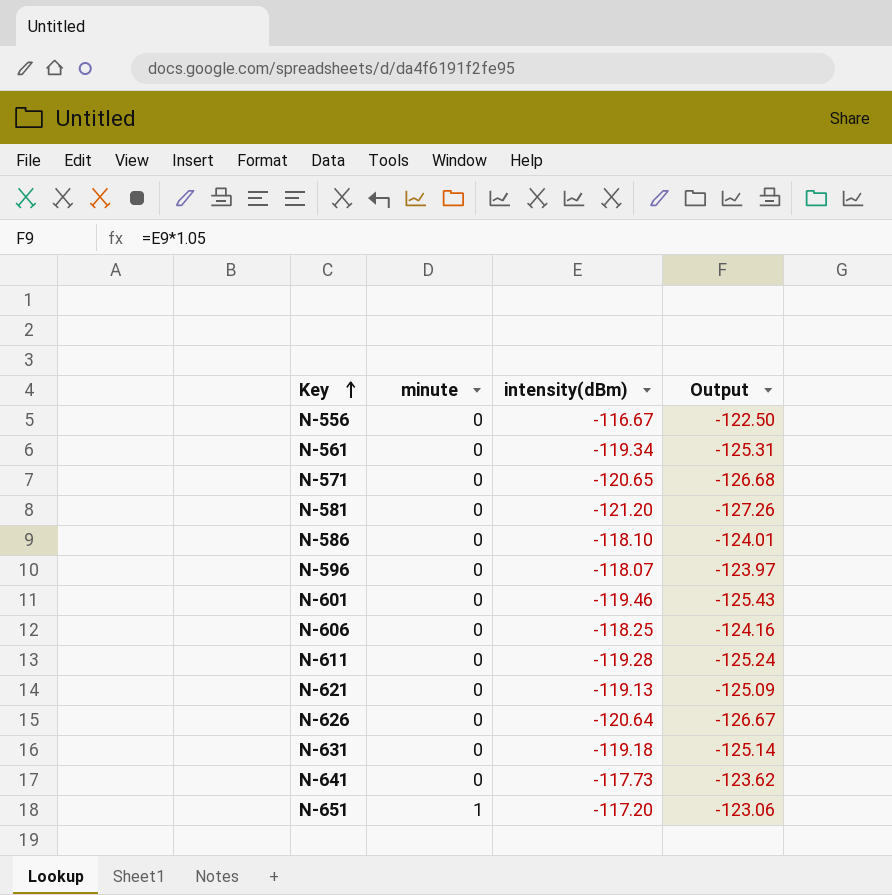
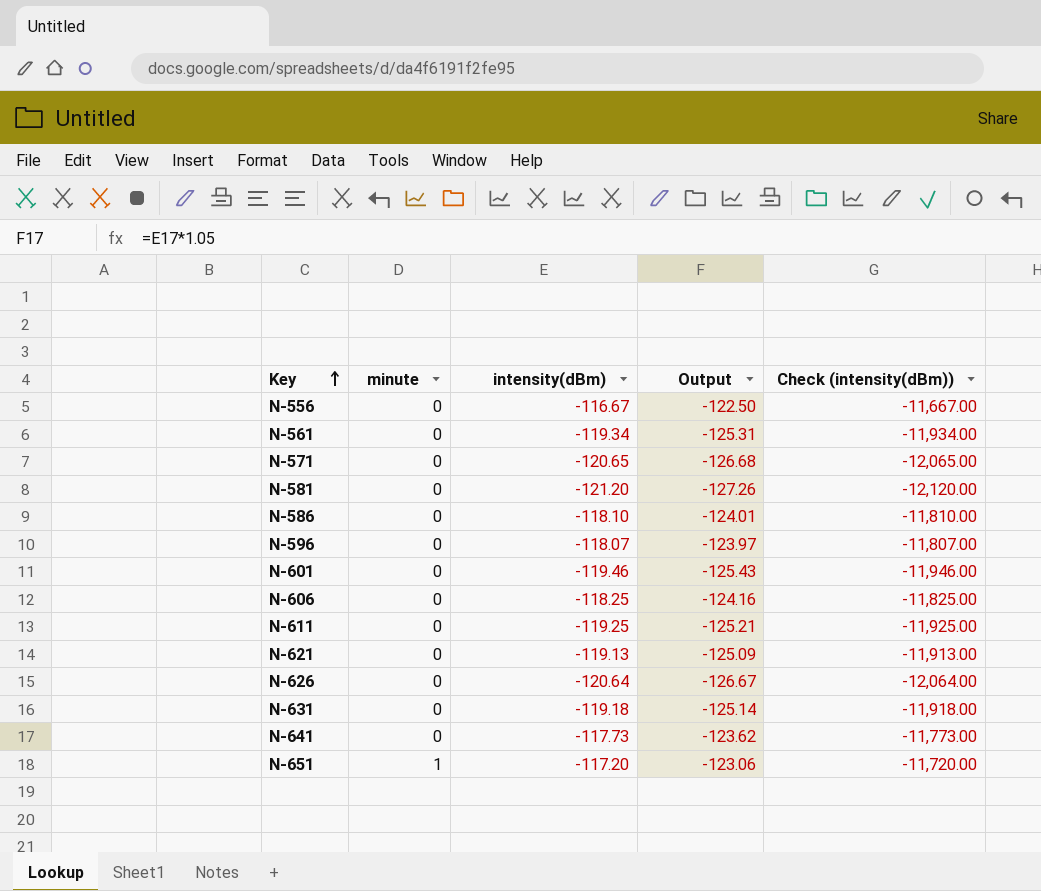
column Check (intensity(dBm)) | formula: none -> [intensity(dBm)] * 100
N-611 | intensity(dBm): -119.28 -> -119.25
N-611 | Output: -125.24 -> -125.21

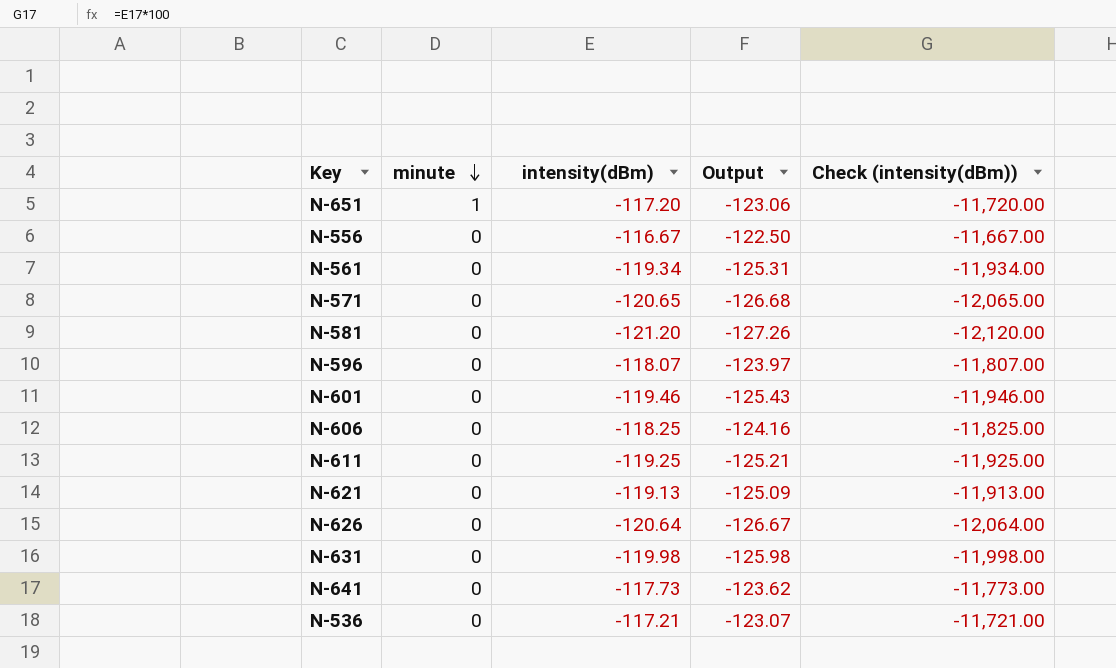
row order: Key ascending -> minute descending
row N-586: 0 | -118.10 | -124.01 | -11,810.00 -> none
N-631 | intensity(dBm): -119.18 -> -119.98
N-631 | Output: -125.14 -> -125.98
N-631 | Check (intensity(dBm)): -11,918.00 -> -11,998.00
row N-536: none -> 0 | -117.21 | -123.07 | -11,721.00

